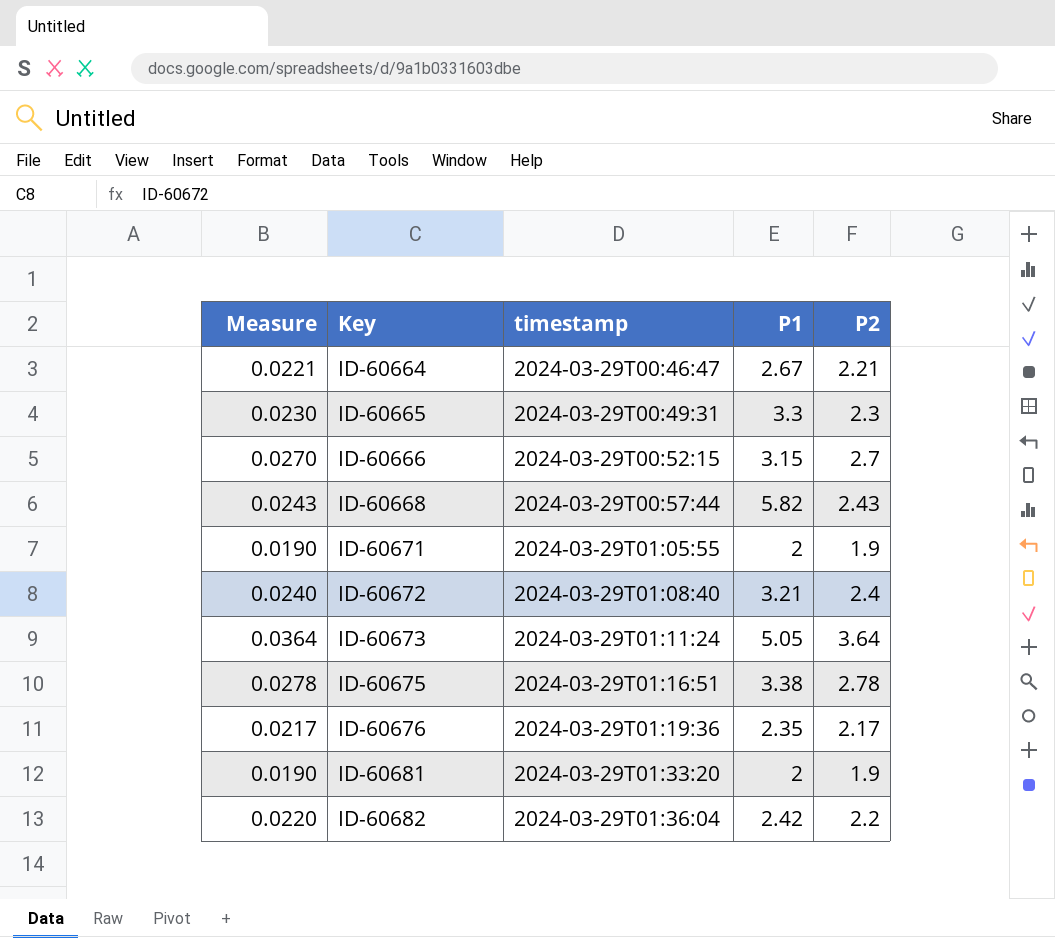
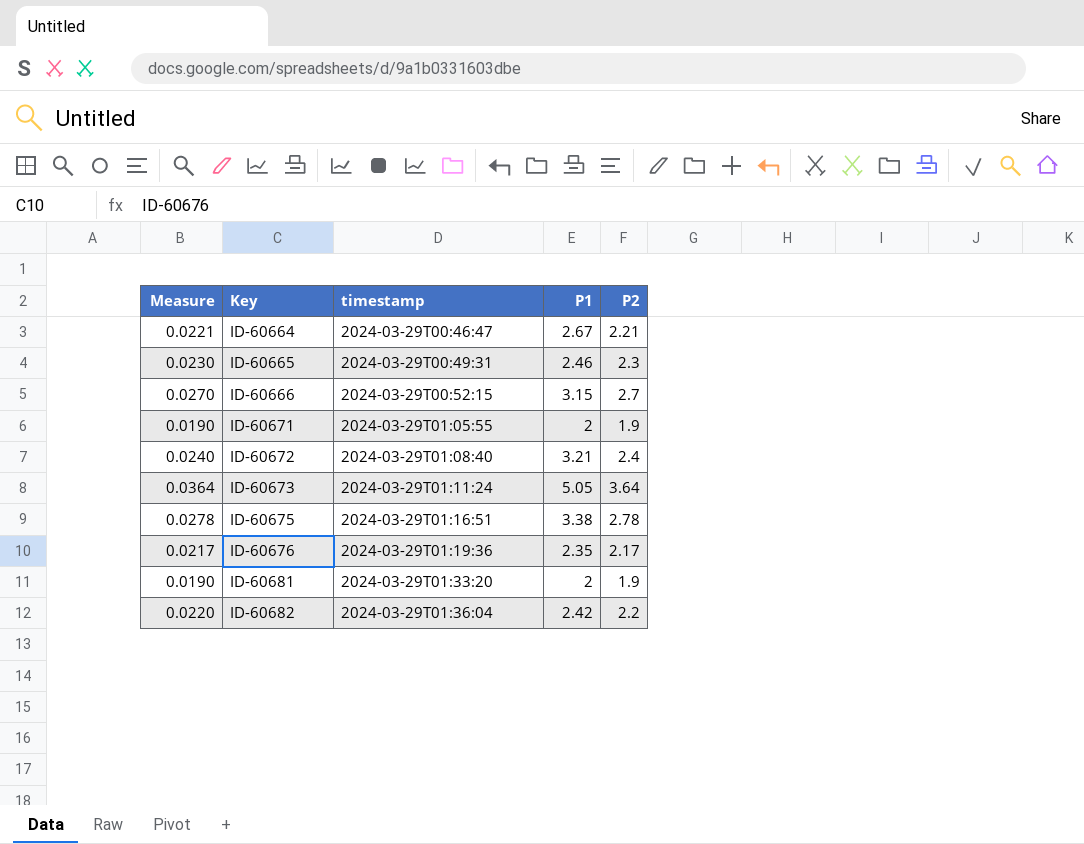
row ID-60668: 0.0243 | 2024-03-29T00:57:44 | 5.82 | 2.43 -> none
ID-60665 | P1: 3.3 -> 2.46

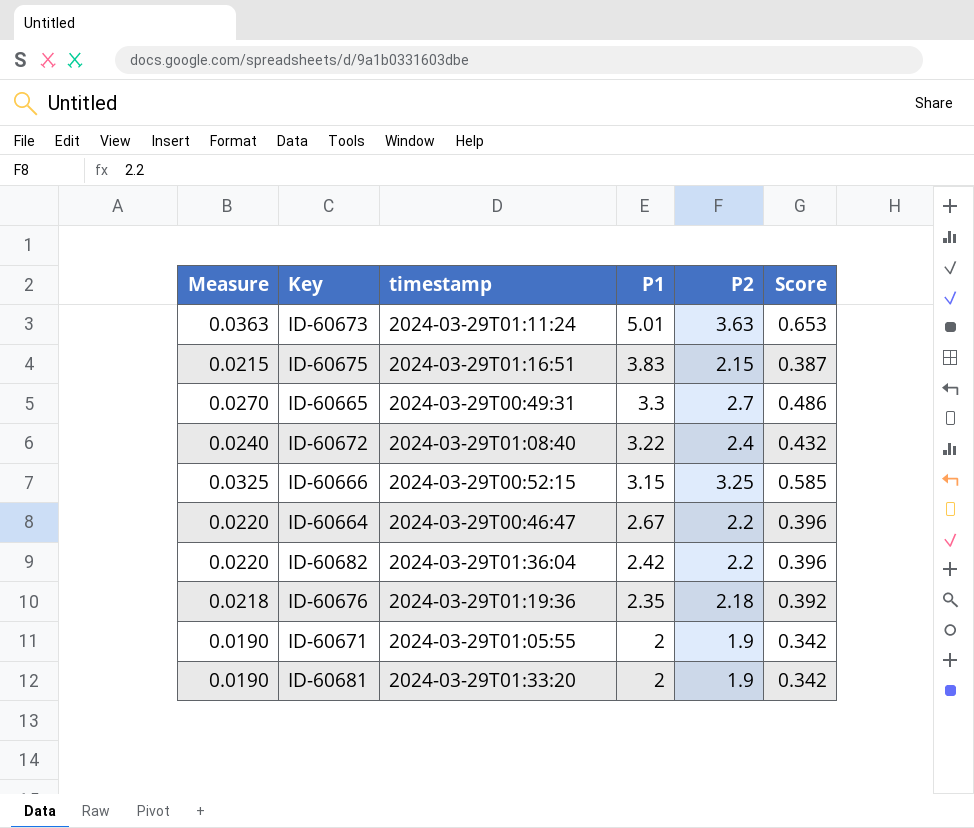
row order: Key ascending -> P1 descending
column Score | formula: none -> [P2] * 0.18
ID-60673 | Measure: 0.0364 -> 0.0363
ID-60673 | P1: 5.05 -> 5.01
ID-60673 | P2: 3.64 -> 3.63
ID-60675 | Measure: 0.0278 -> 0.0215
ID-60675 | P1: 3.38 -> 3.83
ID-60675 | P2: 2.78 -> 2.15
ID-60665 | Measure: 0.0230 -> 0.0270
ID-60665 | P1: 2.46 -> 3.3
ID-60665 | P2: 2.3 -> 2.7
ID-60672 | P1: 3.21 -> 3.22
ID-60666 | Measure: 0.0270 -> 0.0325
ID-60666 | P2: 2.7 -> 3.25
ID-60664 | Measure: 0.0221 -> 0.0220
ID-60664 | P2: 2.21 -> 2.2
ID-60676 | Measure: 0.0217 -> 0.0218
ID-60676 | P2: 2.17 -> 2.18

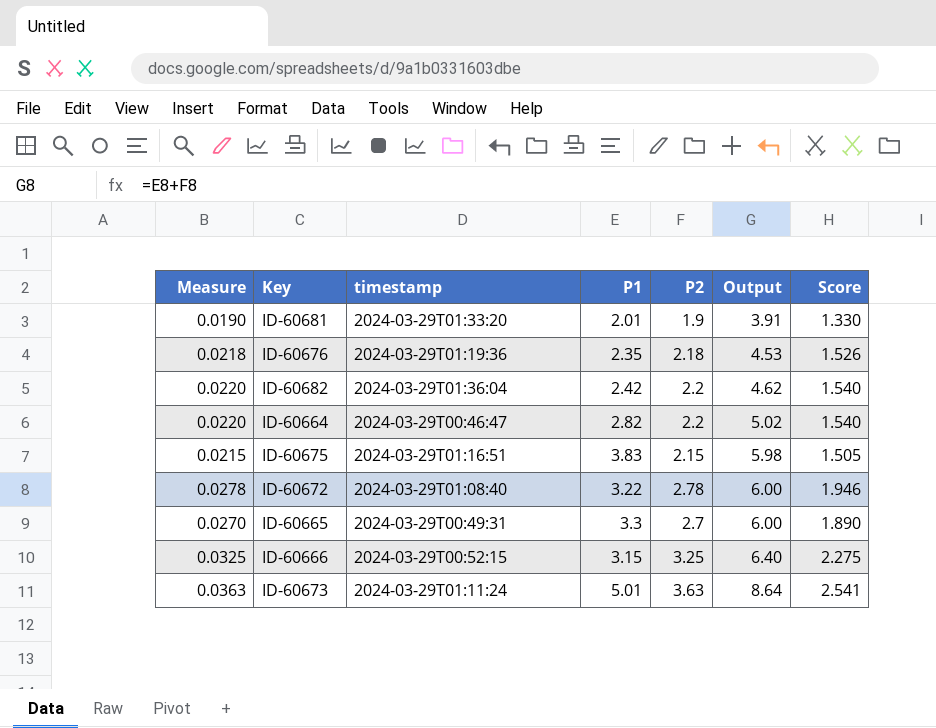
row order: P1 descending -> Output ascending
column Output | formula: none -> [P1] + [P2]
column Score | formula: [P2] * 0.18 -> [P2] * 0.7
row ID-60671: 0.0190 | 2024-03-29T01:05:55 | 2 | 1.9 | 0.342 -> none
ID-60681 | P1: 2 -> 2.01
ID-60664 | P1: 2.67 -> 2.82
ID-60672 | Measure: 0.0240 -> 0.0278
ID-60672 | P2: 2.4 -> 2.78

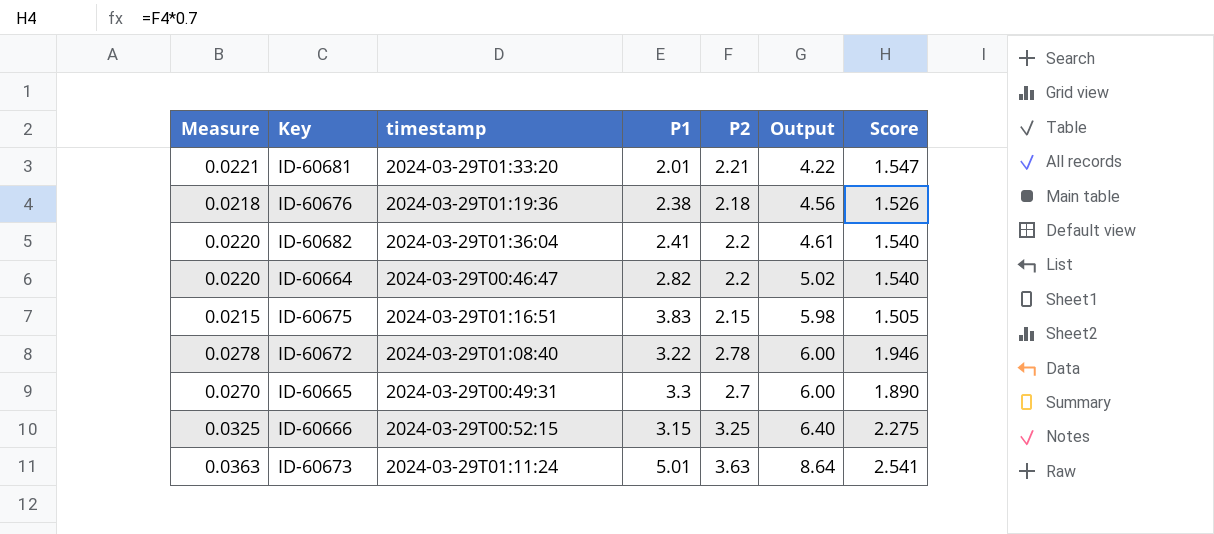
ID-60681 | Measure: 0.0190 -> 0.0221
ID-60681 | P2: 1.9 -> 2.21
ID-60681 | Output: 3.91 -> 4.22
ID-60681 | Score: 1.330 -> 1.547
ID-60676 | P1: 2.35 -> 2.38
ID-60676 | Output: 4.53 -> 4.56
ID-60682 | P1: 2.42 -> 2.41
ID-60682 | Output: 4.62 -> 4.61

